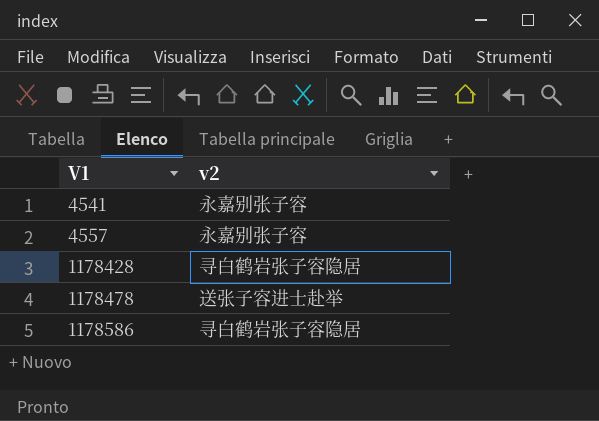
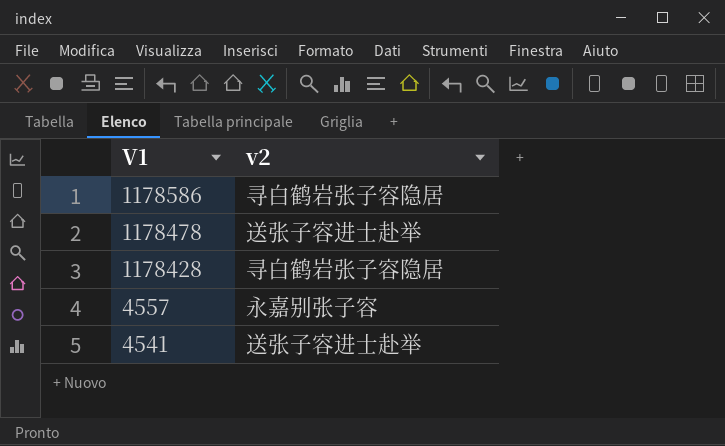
row order: V1 ascending -> V1 descending
4541 | v2: 永嘉别张子容 -> 送张子容进士赴举

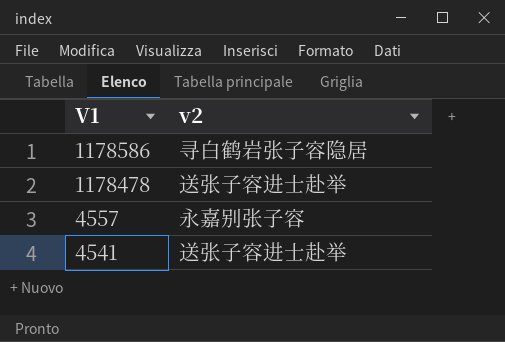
row 1178428: 寻白鹤岩张子容隐居 -> none

